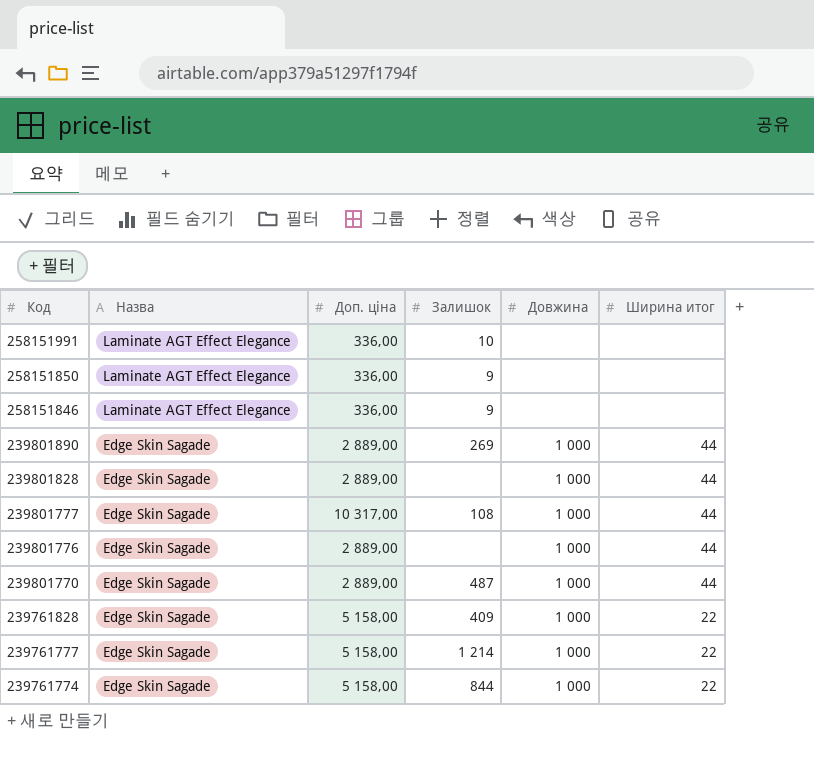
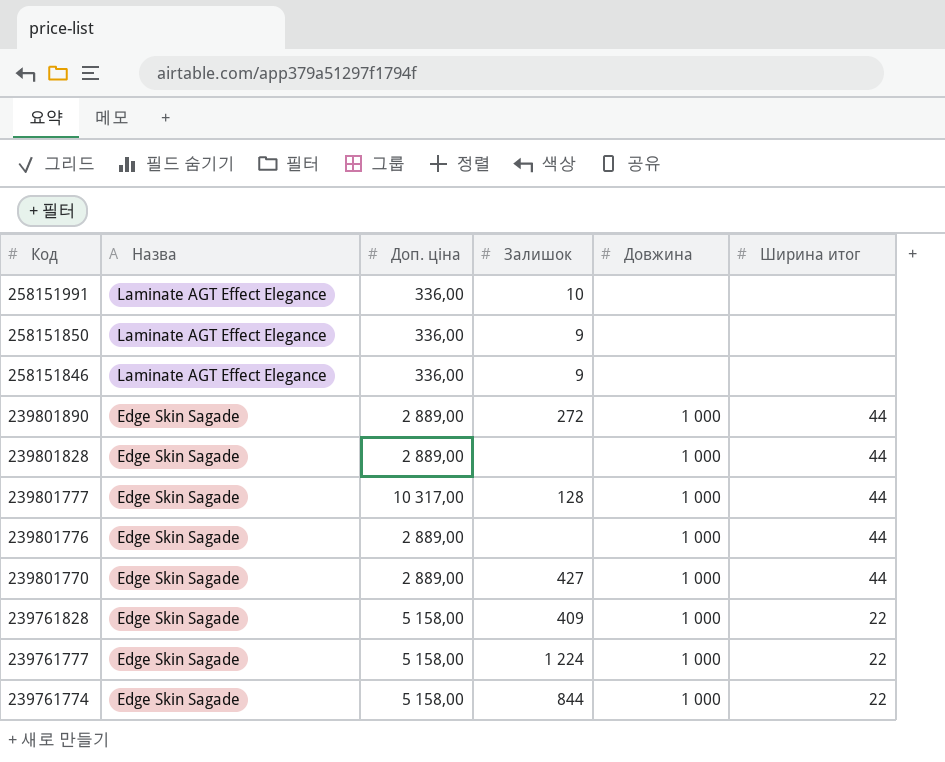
239801890 | Залишок: 269 -> 272
239801777 | Залишок: 108 -> 128
239801770 | Залишок: 487 -> 427
239761777 | Залишок: 1 214 -> 1 224

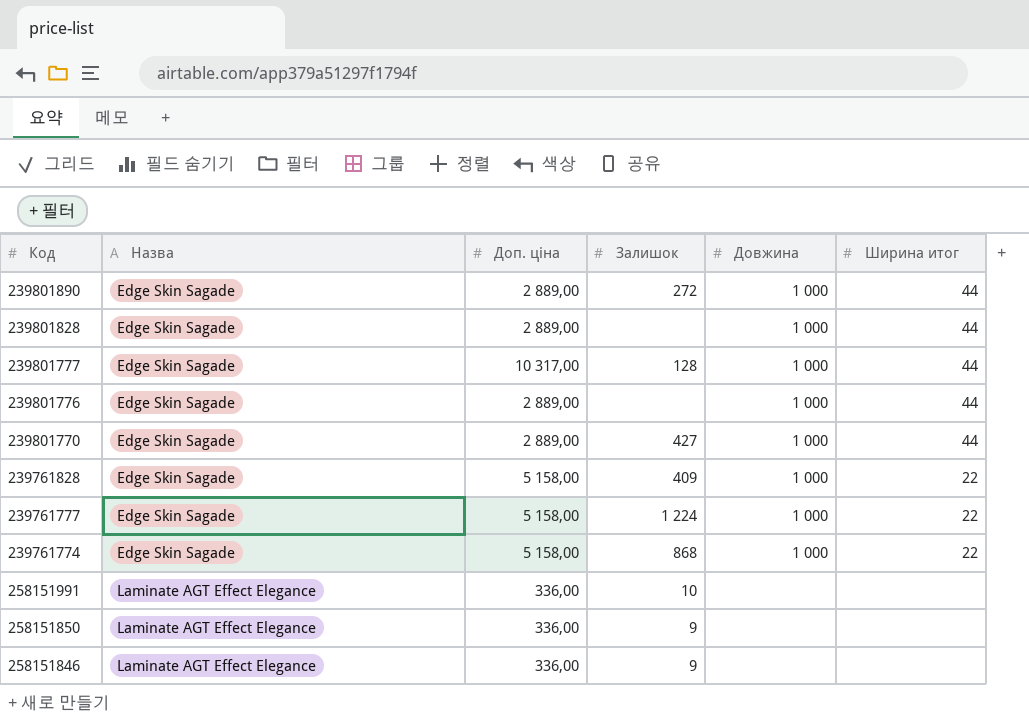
row order: Код descending -> Назва ascending
239761774 | Залишок: 844 -> 868

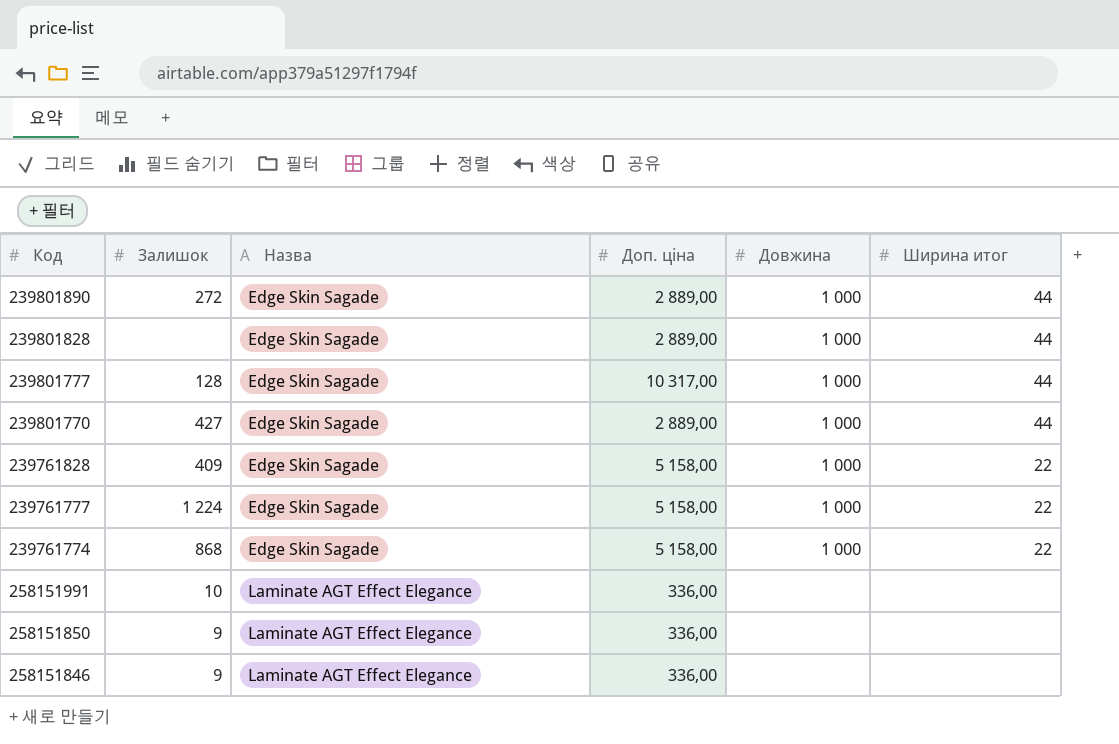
column Залишок | position: 4 -> 2
row 239801776: Edge Skin Sagade | 2 889,00 | none | 1 000 | 44 -> none

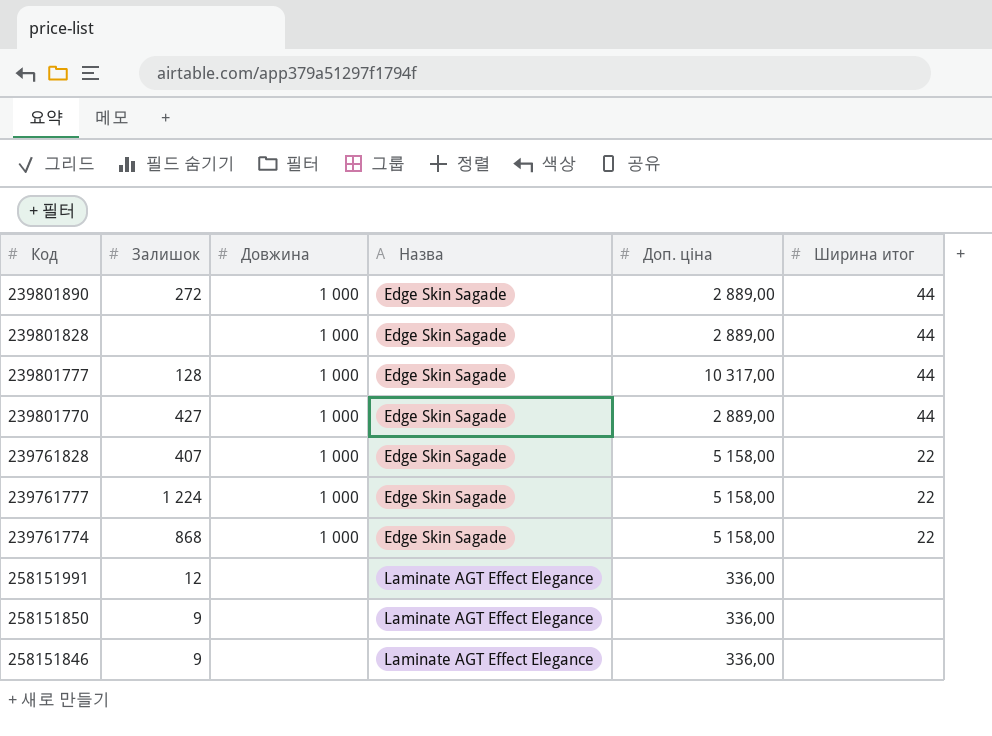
column Довжина | position: 5 -> 3
239761828 | Залишок: 409 -> 407
258151991 | Залишок: 10 -> 12

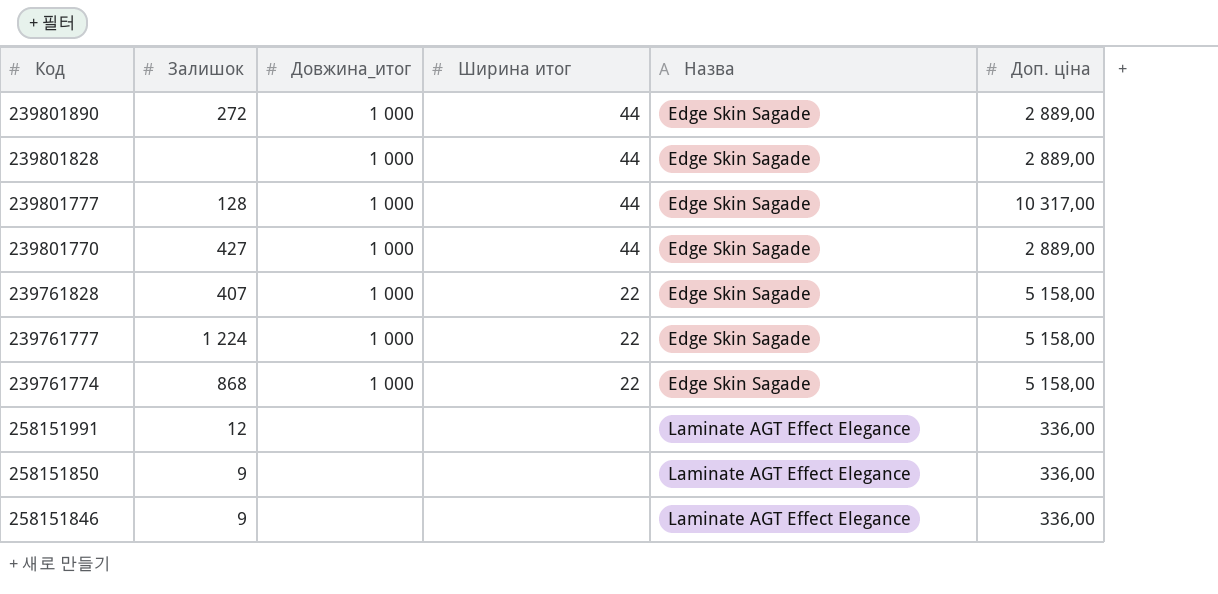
column name: Довжина -> Довжина_итог
column Ширина итог | position: 6 -> 4

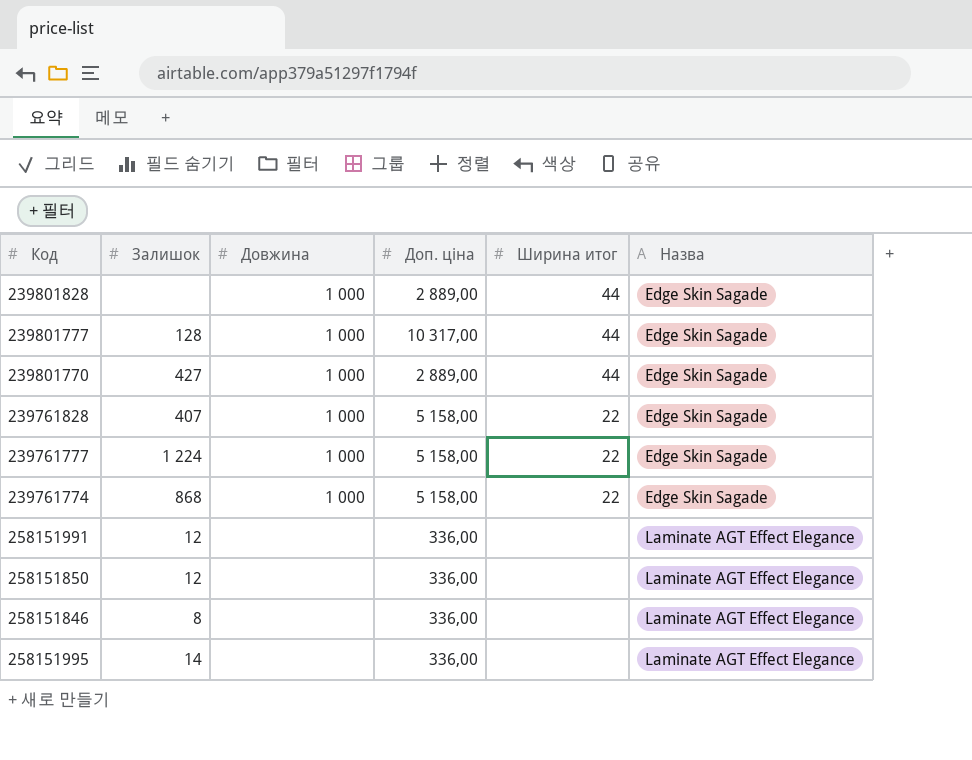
column name: Довжина_итог -> Довжина
column Доп. ціна | position: 6 -> 4
row 239801890: 272 | 1 000 | 44 | Edge Skin Sagade | 2 889,00 -> none
258151850 | Залишок: 9 -> 12
258151846 | Залишок: 9 -> 8
row 258151995: none -> 14 | none | 336,00 | none | Laminate AGT Effect Elegance

